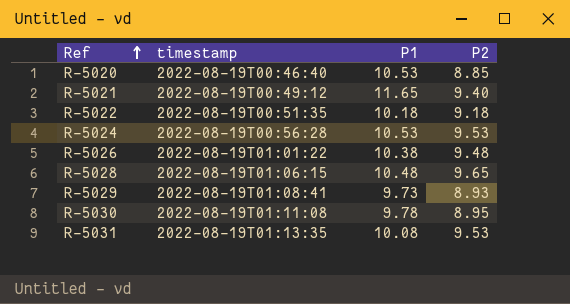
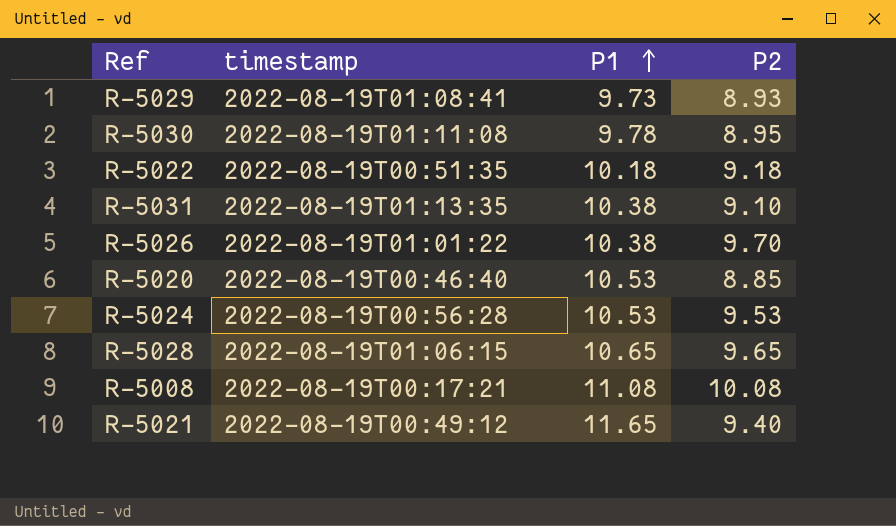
row order: Ref ascending -> P1 ascending
R-5031 | P1: 10.08 -> 10.38
R-5031 | P2: 9.53 -> 9.10
R-5026 | P2: 9.48 -> 9.70
R-5028 | P1: 10.48 -> 10.65
row R-5008: none -> 2022-08-19T00:17:21 | 11.08 | 10.08

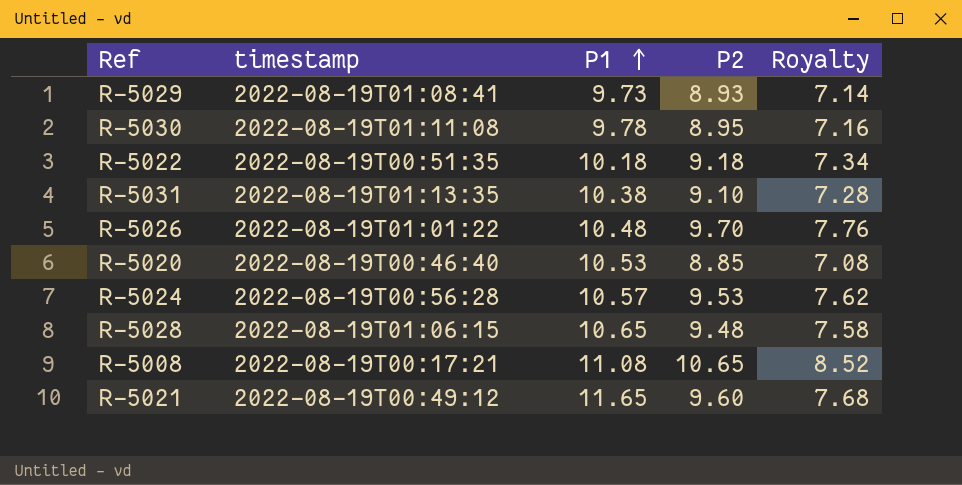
column Royalty | formula: none -> [P2] * 0.8
R-5026 | P1: 10.38 -> 10.48
R-5024 | P1: 10.53 -> 10.57
R-5028 | P2: 9.65 -> 9.48
R-5008 | P2: 10.08 -> 10.65
R-5021 | P2: 9.40 -> 9.60

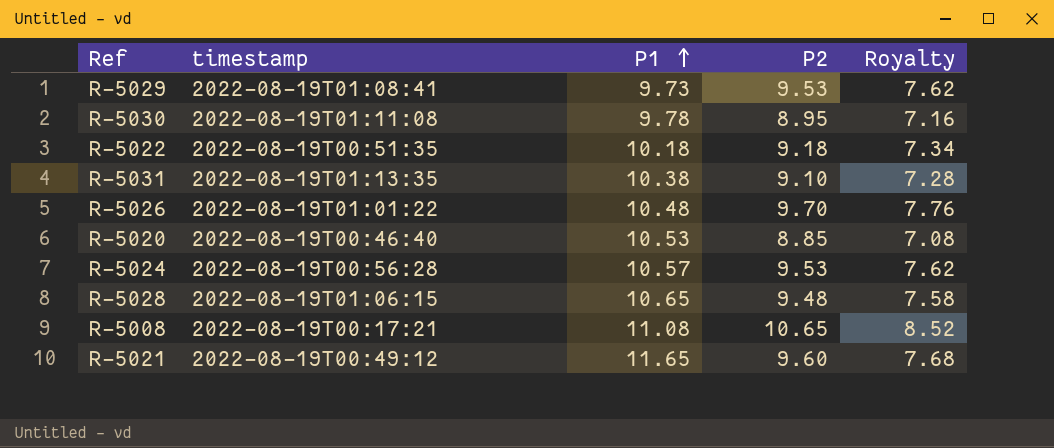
R-5029 | P2: 8.93 -> 9.53
R-5029 | Royalty: 7.14 -> 7.62

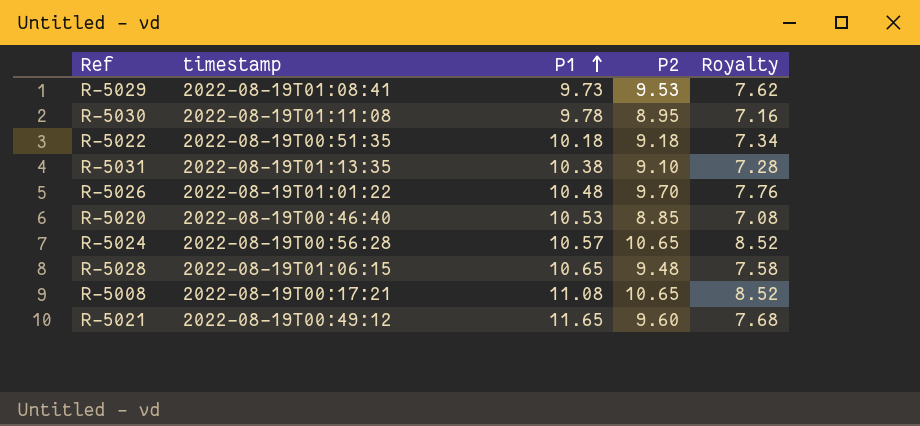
R-5024 | P2: 9.53 -> 10.65
R-5024 | Royalty: 7.62 -> 8.52

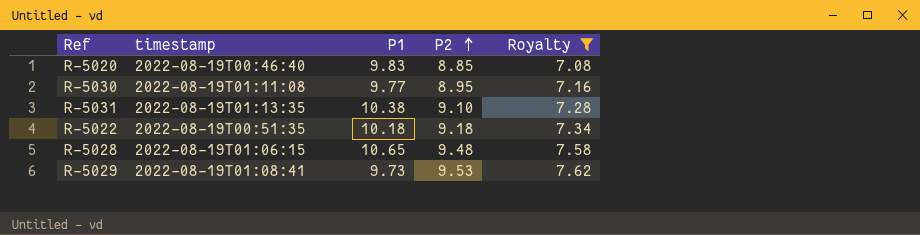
filter: none -> Royalty <= 7.62
row order: P1 ascending -> P2 ascending
R-5020 | P1: 10.53 -> 9.83
R-5030 | P1: 9.78 -> 9.77

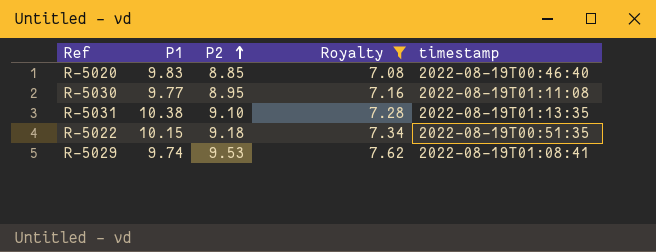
column timestamp | position: 2 -> 5
row R-5028: 2022-08-19T01:06:15 | 10.65 | 9.48 | 7.58 -> none
R-5022 | P1: 10.18 -> 10.15
R-5029 | P1: 9.73 -> 9.74

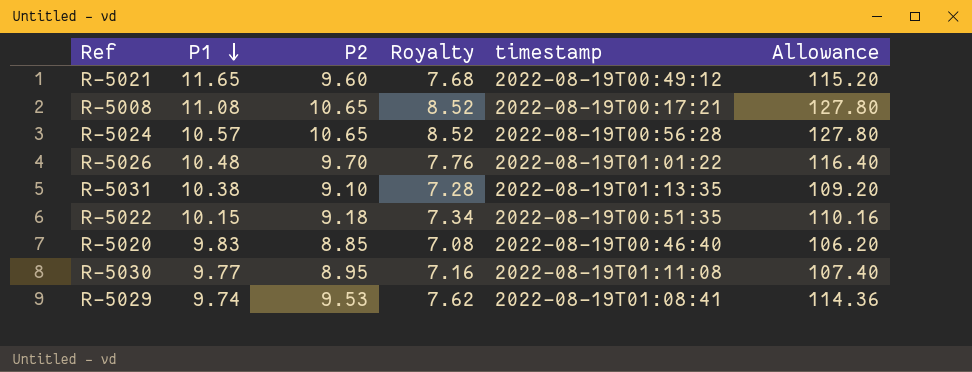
filter: Royalty <= 7.62 -> none
row order: P2 ascending -> P1 descending
column Allowance | formula: none -> [P2] * 12

